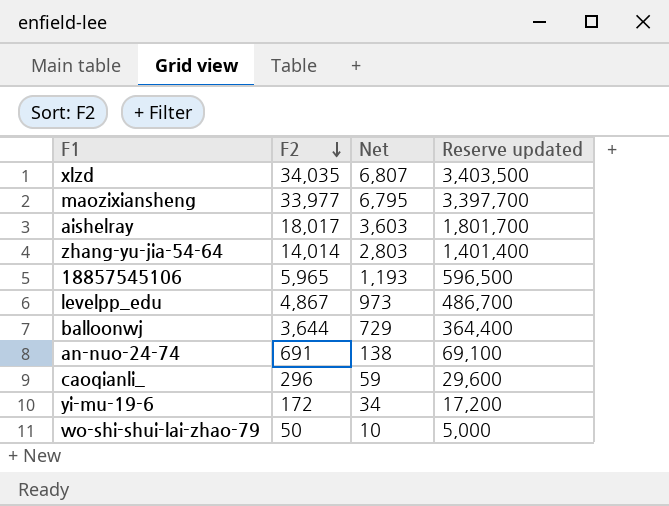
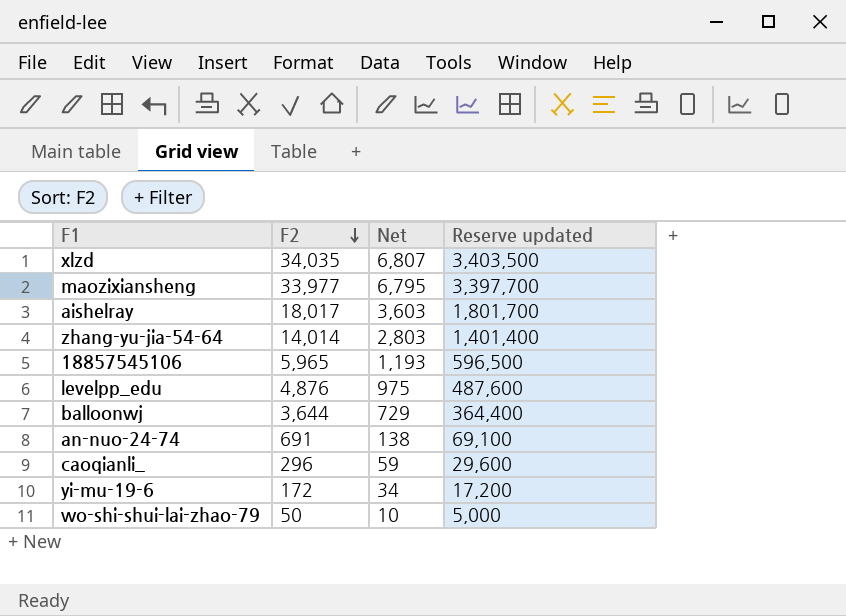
levelpp_edu | F2: 4,867 -> 4,876
levelpp_edu | Net: 973 -> 975
levelpp_edu | Reserve updated: 486,700 -> 487,600

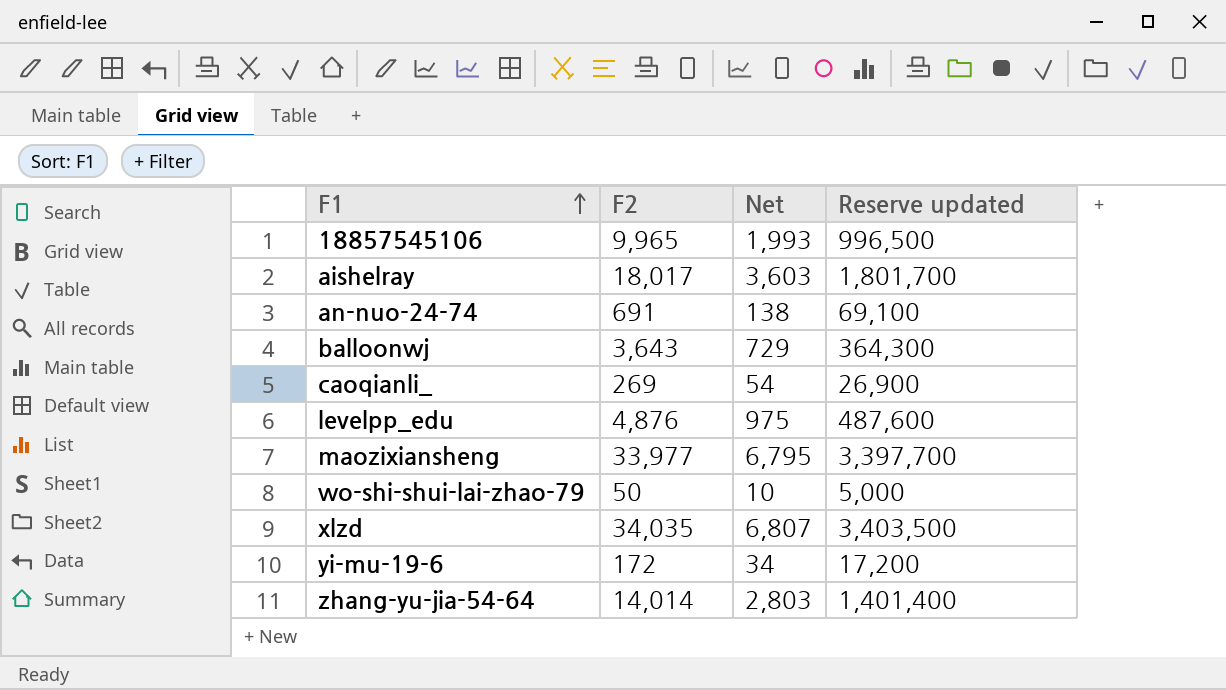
row order: F2 descending -> F1 ascending
18857545106 | F2: 5,965 -> 9,965
18857545106 | Net: 1,193 -> 1,993
18857545106 | Reserve updated: 596,500 -> 996,500
balloonwj | F2: 3,644 -> 3,643
balloonwj | Reserve updated: 364,400 -> 364,300
caoqianli_ | F2: 296 -> 269
caoqianli_ | Net: 59 -> 54
caoqianli_ | Reserve updated: 29,600 -> 26,900

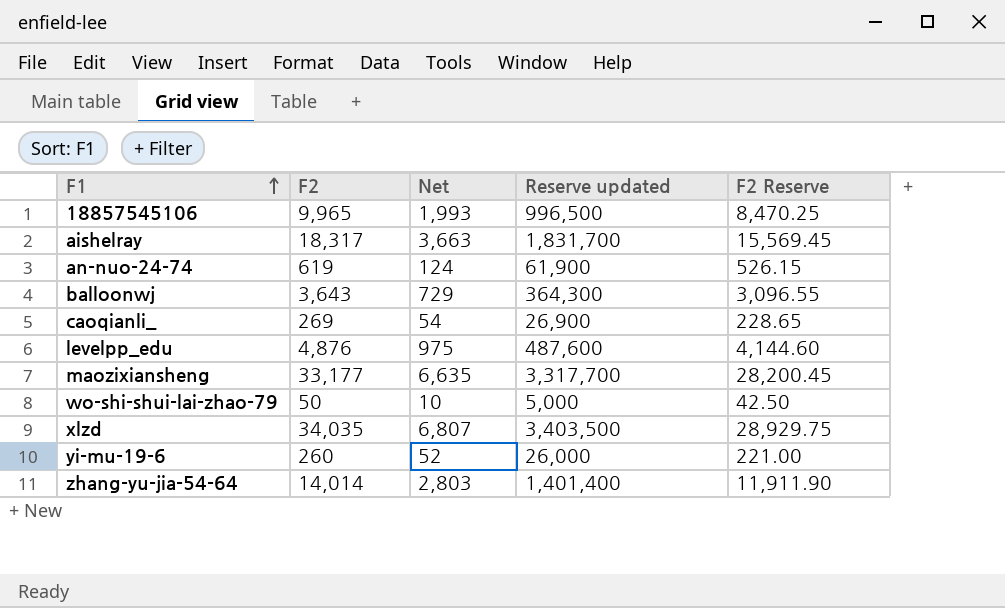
column F2 Reserve | formula: none -> [F2] * 0.85
aishelray | F2: 18,017 -> 18,317
aishelray | Net: 3,603 -> 3,663
aishelray | Reserve updated: 1,801,700 -> 1,831,700
an-nuo-24-74 | F2: 691 -> 619
an-nuo-24-74 | Net: 138 -> 124
an-nuo-24-74 | Reserve updated: 69,100 -> 61,900
maozixiansheng | F2: 33,977 -> 33,177
maozixiansheng | Net: 6,795 -> 6,635
maozixiansheng | Reserve updated: 3,397,700 -> 3,317,700
yi-mu-19-6 | F2: 172 -> 260
yi-mu-19-6 | Net: 34 -> 52
yi-mu-19-6 | Reserve updated: 17,200 -> 26,000

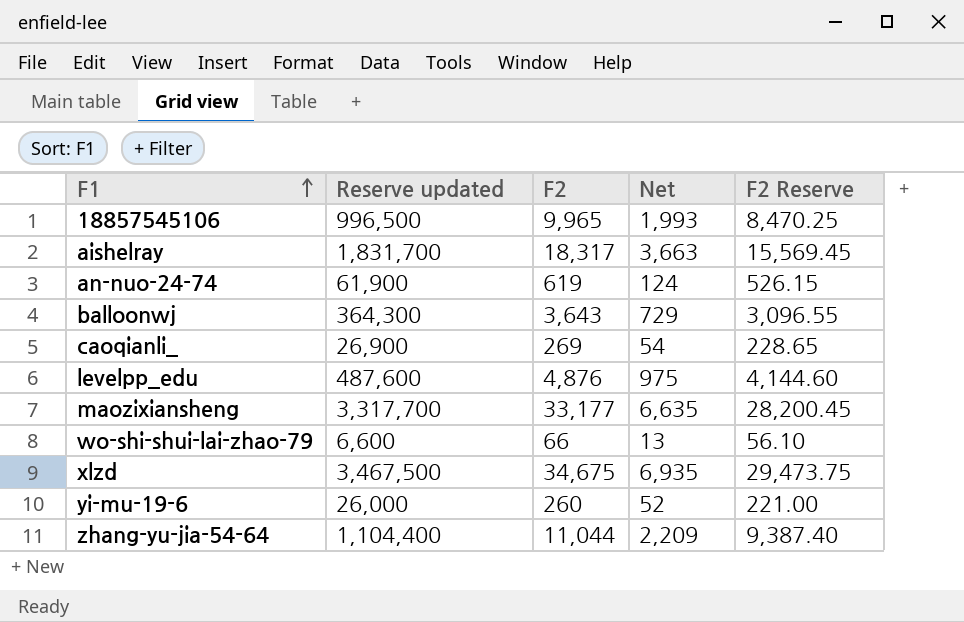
column Reserve updated | position: 4 -> 2
wo-shi-shui-lai-zhao-79 | Reserve updated: 5,000 -> 6,600
wo-shi-shui-lai-zhao-79 | F2: 50 -> 66
wo-shi-shui-lai-zhao-79 | Net: 10 -> 13
wo-shi-shui-lai-zhao-79 | F2 Reserve: 42.50 -> 56.10
xlzd | Reserve updated: 3,403,500 -> 3,467,500
xlzd | F2: 34,035 -> 34,675
xlzd | Net: 6,807 -> 6,935
xlzd | F2 Reserve: 28,929.75 -> 29,473.75
zhang-yu-jia-54-64 | Reserve updated: 1,401,400 -> 1,104,400
zhang-yu-jia-54-64 | F2: 14,014 -> 11,044
zhang-yu-jia-54-64 | Net: 2,803 -> 2,209
zhang-yu-jia-54-64 | F2 Reserve: 11,911.90 -> 9,387.40

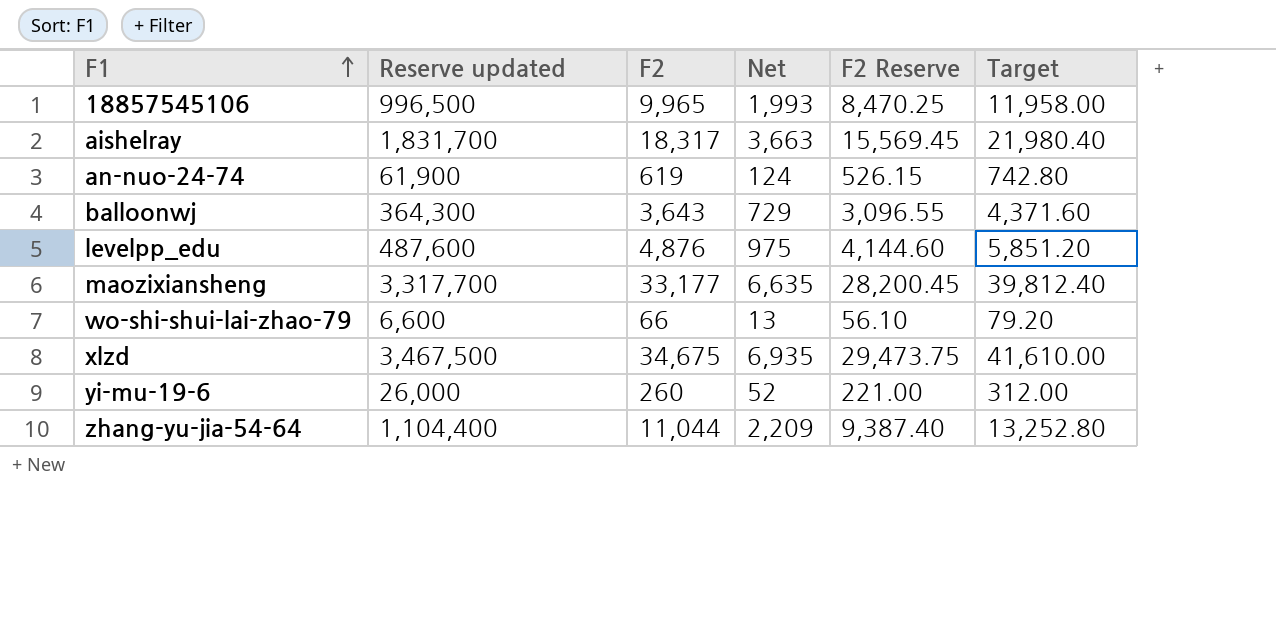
column Target | formula: none -> [F2] * 1.2
row caoqianli_: 26,900 | 269 | 54 | 228.65 -> none

